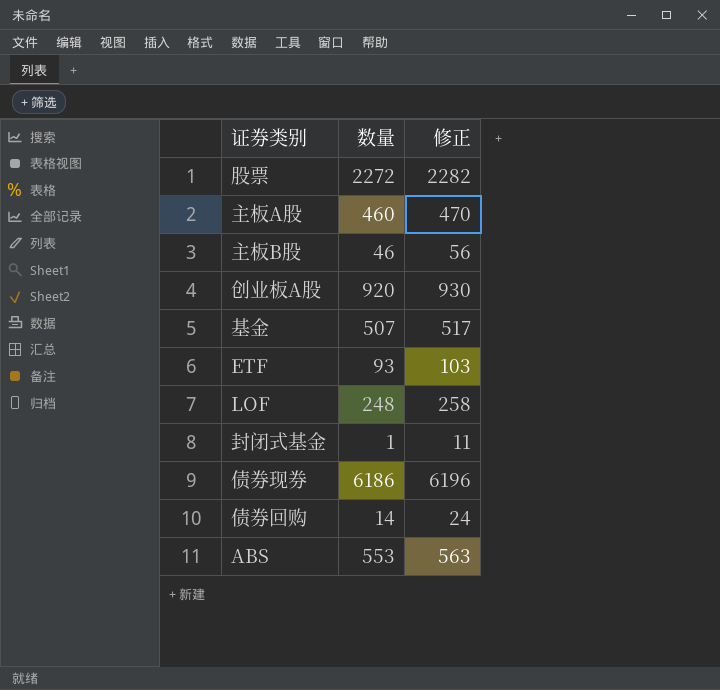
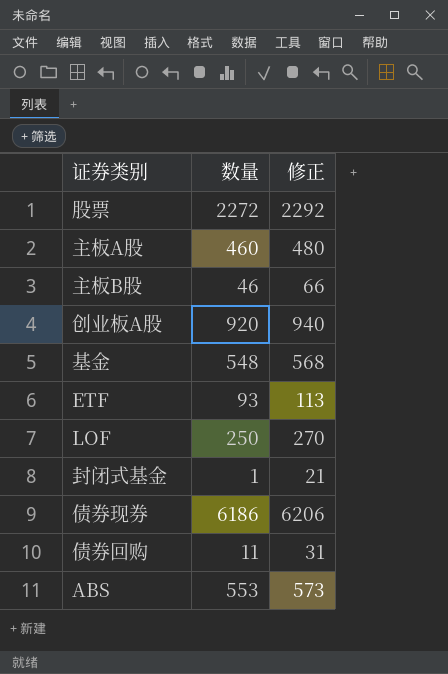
column 修正 | formula: [数量] + 10 -> [数量] + 20
基金 | 数量: 507 -> 548
LOF | 数量: 248 -> 250
债券回购 | 数量: 14 -> 11

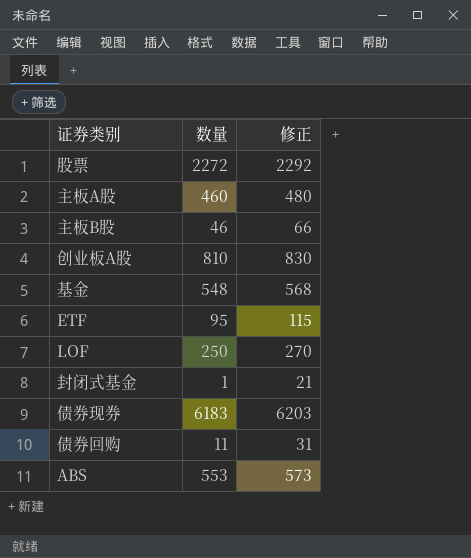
创业板A股 | 数量: 920 -> 810
创业板A股 | 修正: 940 -> 830
ETF | 数量: 93 -> 95
ETF | 修正: 113 -> 115
债券现券 | 数量: 6186 -> 6183
债券现券 | 修正: 6206 -> 6203

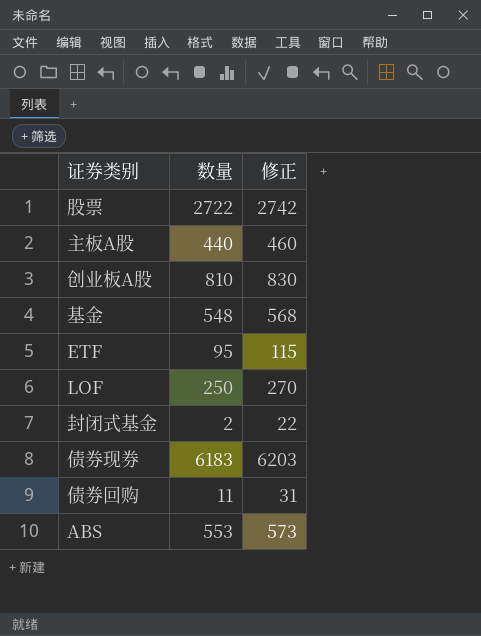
row 主板B股: 46 | 66 -> none
股票 | 数量: 2272 -> 2722
股票 | 修正: 2292 -> 2742
主板A股 | 数量: 460 -> 440
主板A股 | 修正: 480 -> 460
封闭式基金 | 数量: 1 -> 2
封闭式基金 | 修正: 21 -> 22

